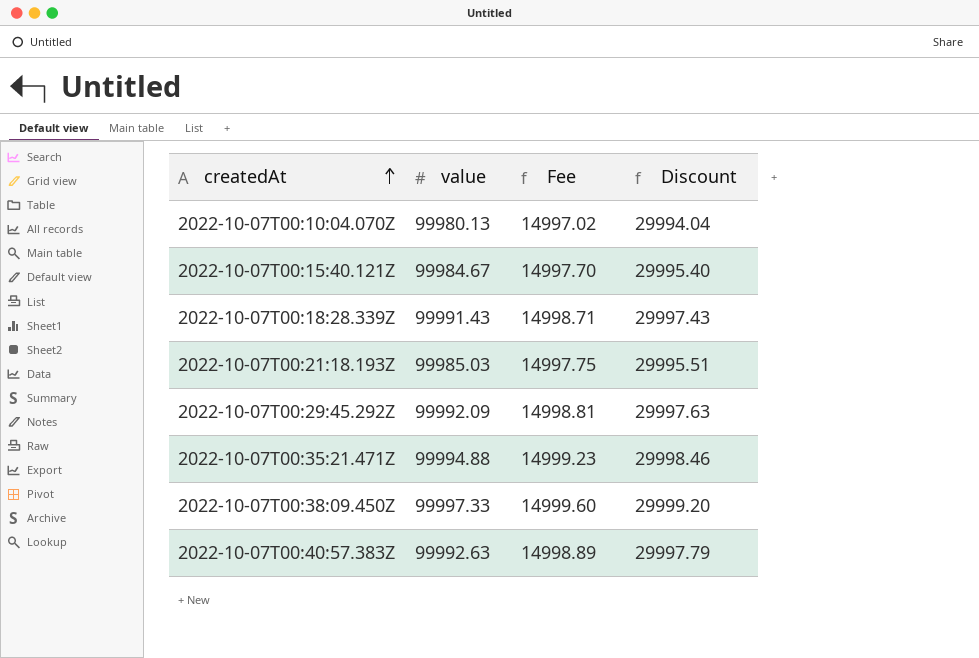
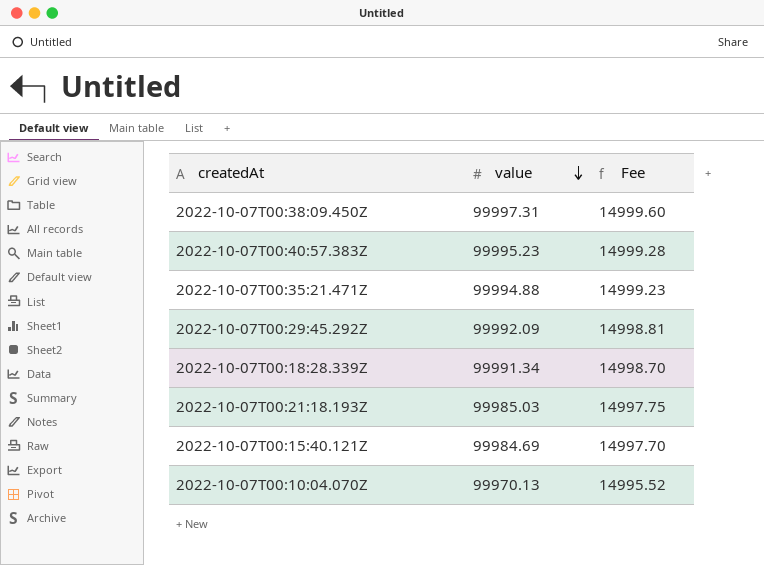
row order: createdAt ascending -> value descending
column Discount | formula: [value] * 0.3 -> none
2022-10-07T00:38:09.450Z | value: 99997.33 -> 99997.31
2022-10-07T00:40:57.383Z | value: 99992.63 -> 99995.23
2022-10-07T00:40:57.383Z | Fee: 14998.89 -> 14999.28
2022-10-07T00:18:28.339Z | value: 99991.43 -> 99991.34
2022-10-07T00:18:28.339Z | Fee: 14998.71 -> 14998.70
2022-10-07T00:15:40.121Z | value: 99984.67 -> 99984.69
2022-10-07T00:10:04.070Z | value: 99980.13 -> 99970.13
2022-10-07T00:10:04.070Z | Fee: 14997.02 -> 14995.52

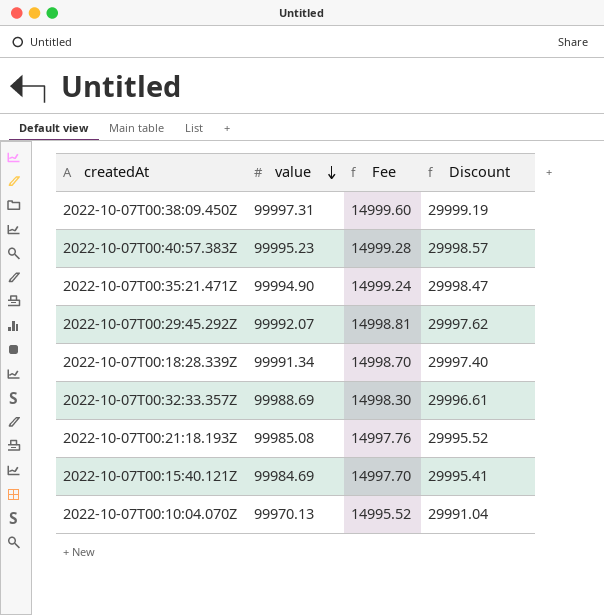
column Discount | formula: none -> [value] * 0.3
2022-10-07T00:35:21.471Z | value: 99994.88 -> 99994.90
2022-10-07T00:35:21.471Z | Fee: 14999.23 -> 14999.24
2022-10-07T00:29:45.292Z | value: 99992.09 -> 99992.07
row 2022-10-07T00:32:33.357Z: none -> 99988.69 | 14998.30 | 29996.61
2022-10-07T00:21:18.193Z | value: 99985.03 -> 99985.08
2022-10-07T00:21:18.193Z | Fee: 14997.75 -> 14997.76

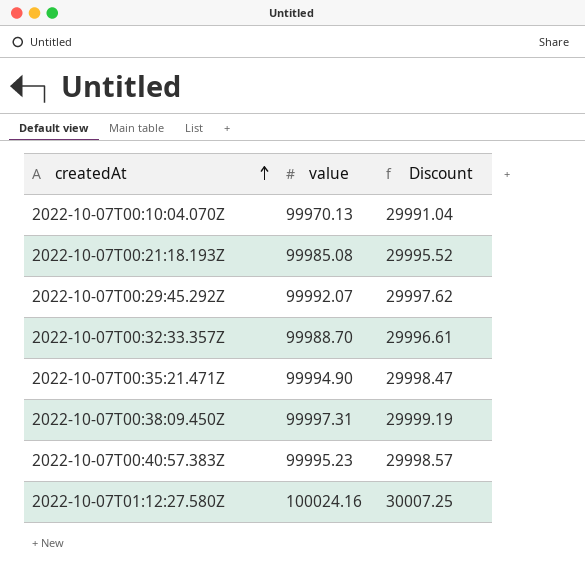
row order: value descending -> createdAt ascending
column Fee | formula: [value] * 0.15 -> none
row 2022-10-07T00:18:28.339Z: 99991.34 | 14998.70 | 29997.40 -> none
row 2022-10-07T00:15:40.121Z: 99984.69 | 14997.70 | 29995.41 -> none
2022-10-07T00:32:33.357Z | value: 99988.69 -> 99988.70
row 2022-10-07T01:12:27.580Z: none -> 100024.16 | 30007.25

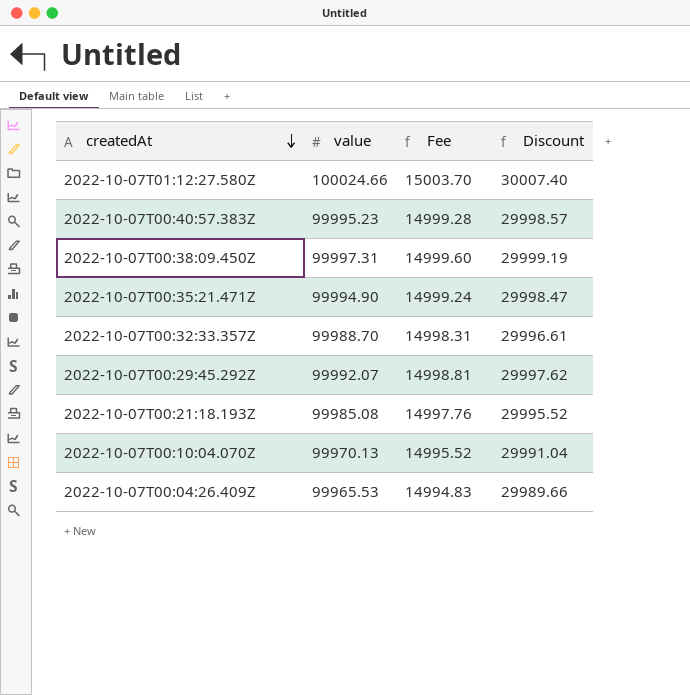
row order: createdAt ascending -> createdAt descending
column Fee | formula: none -> [value] * 0.15
2022-10-07T01:12:27.580Z | value: 100024.16 -> 100024.66
2022-10-07T01:12:27.580Z | Discount: 30007.25 -> 30007.40
row 2022-10-07T00:04:26.409Z: none -> 99965.53 | 14994.83 | 29989.66

